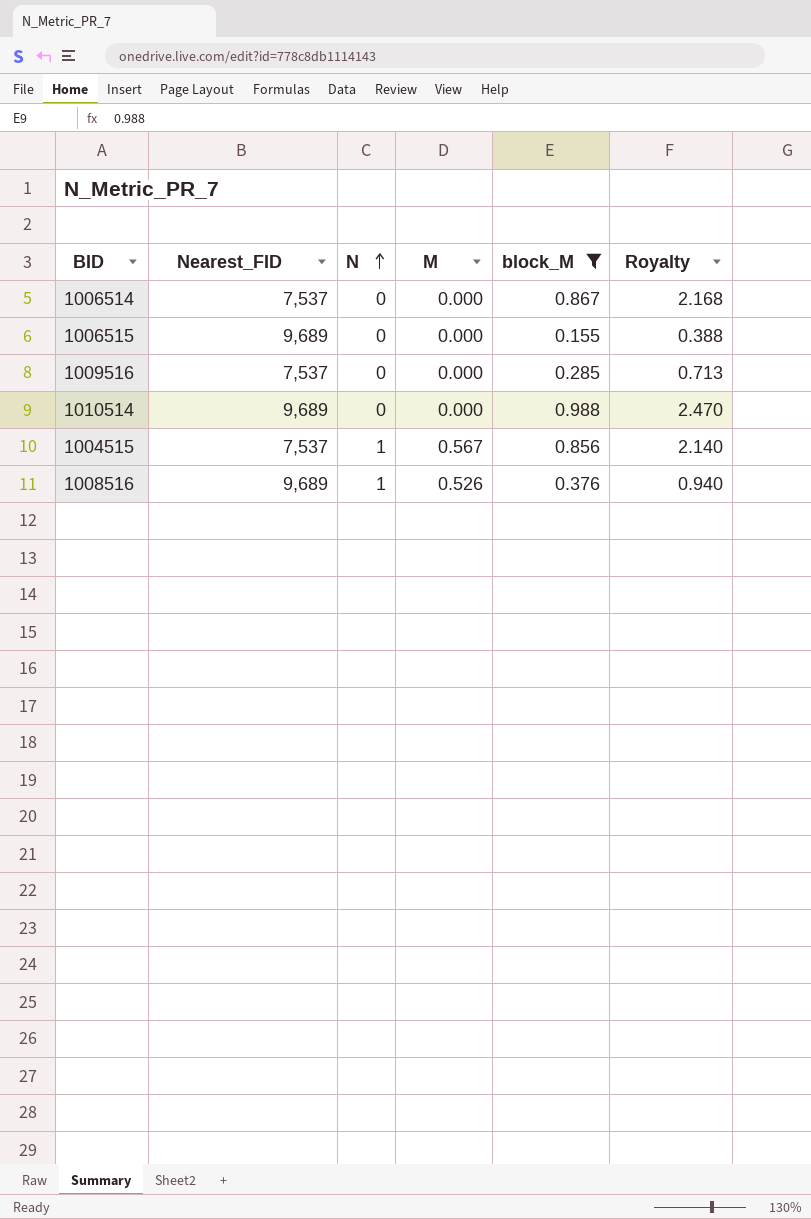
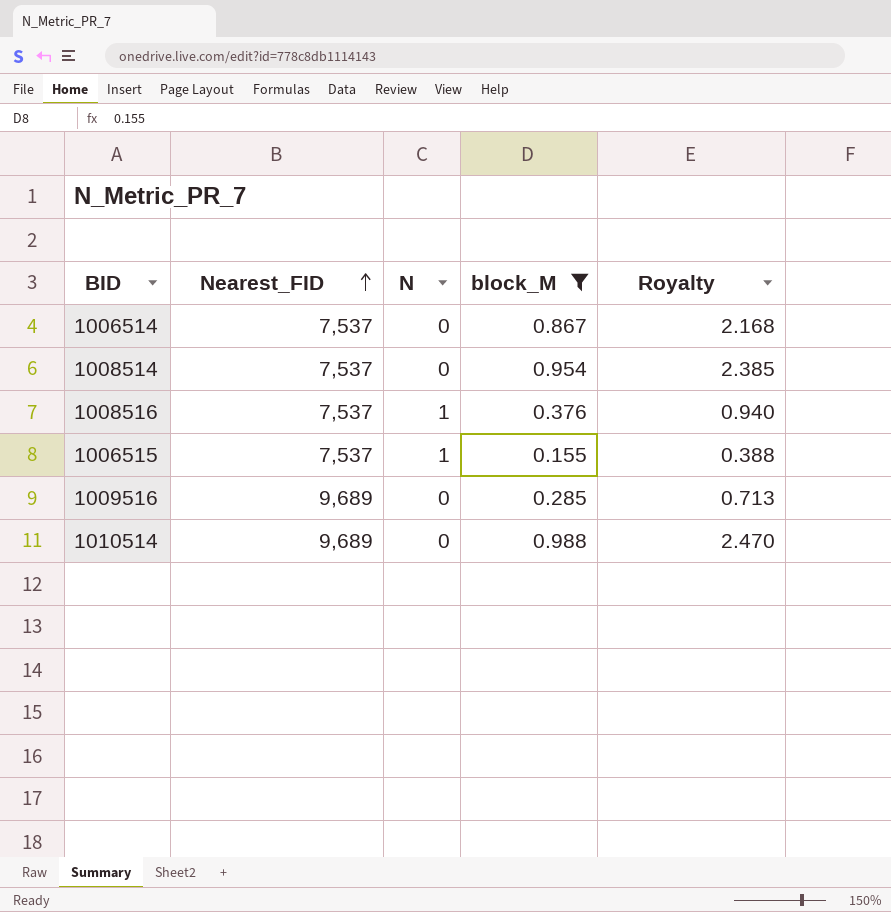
row order: N ascending -> Nearest_FID ascending
column M | position: 4 -> none
row 1004515: 7,537 | 1 | 0.567 | 0.856 | 2.140 -> none
row 1008514: none -> 7,537 | 0 | 0.954 | 2.385
1008516 | Nearest_FID: 9,689 -> 7,537
1006515 | Nearest_FID: 9,689 -> 7,537
1006515 | N: 0 -> 1
1009516 | Nearest_FID: 7,537 -> 9,689

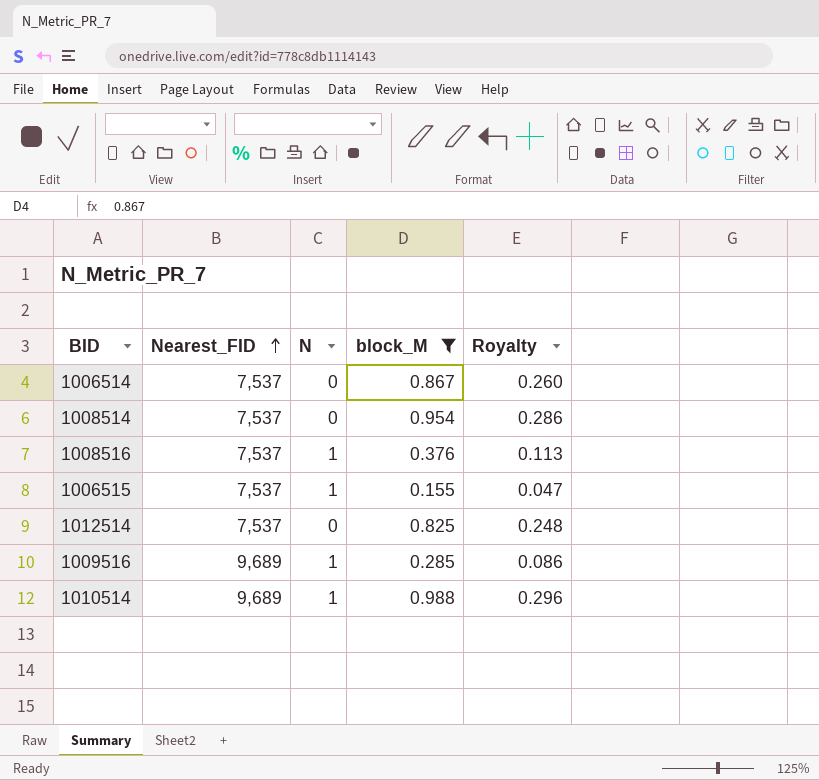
column Royalty | formula: [block_M] * 2.5 -> [block_M] * 0.3
row 1012514: none -> 7,537 | 0 | 0.825 | 0.248
1009516 | N: 0 -> 1
1010514 | N: 0 -> 1

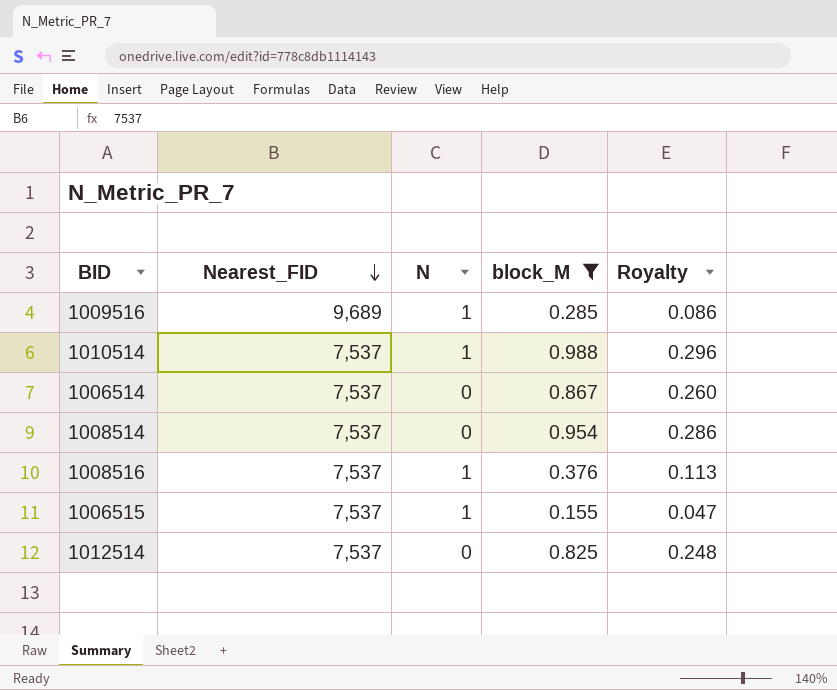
row order: Nearest_FID ascending -> Nearest_FID descending
1010514 | Nearest_FID: 9,689 -> 7,537

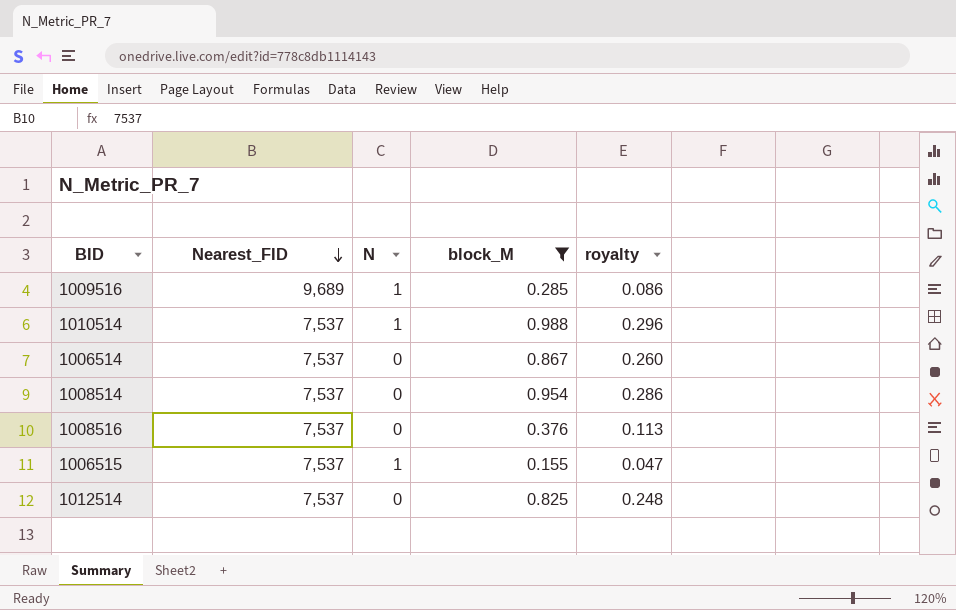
column name: Royalty -> royalty
1008516 | N: 1 -> 0

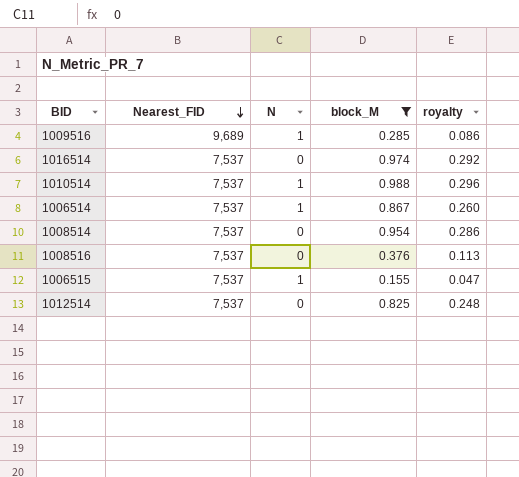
row 1016514: none -> 7,537 | 0 | 0.974 | 0.292
1006514 | N: 0 -> 1

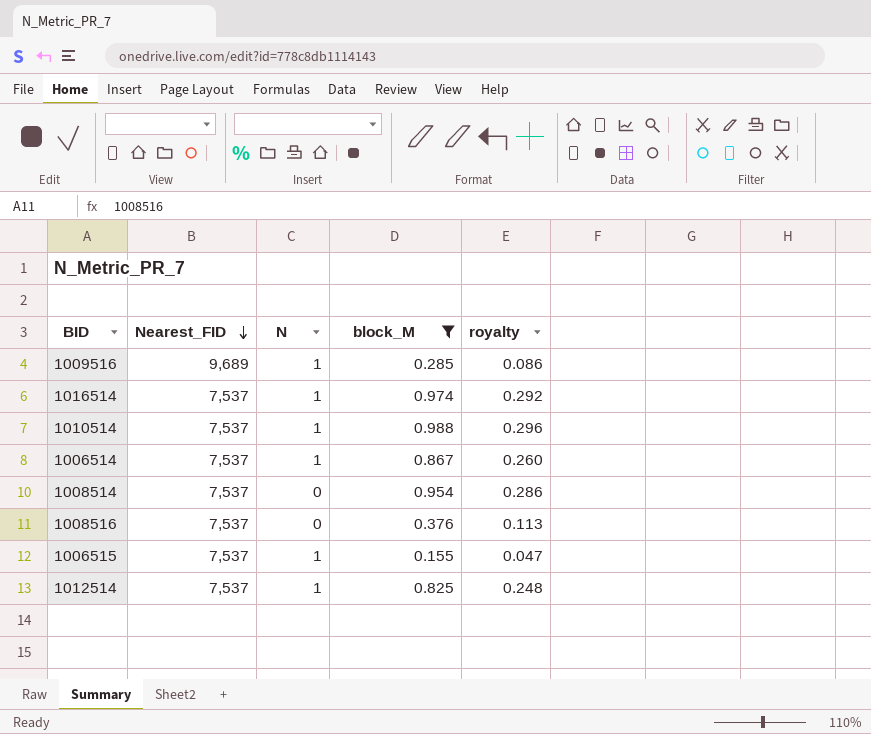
1016514 | N: 0 -> 1
1012514 | N: 0 -> 1

